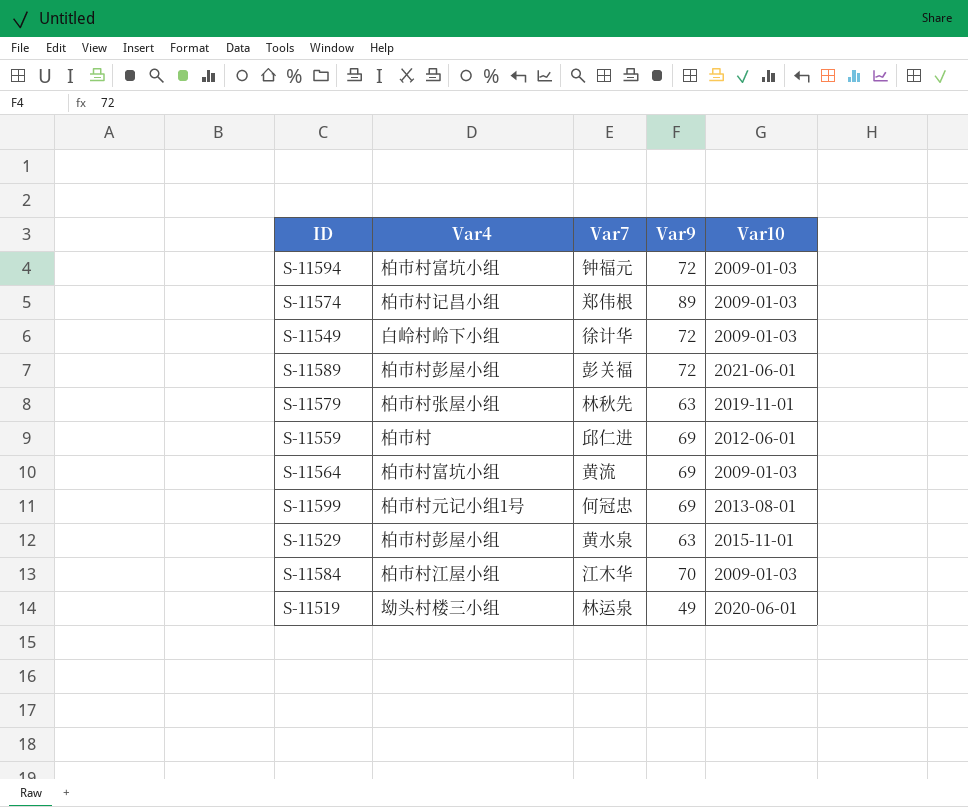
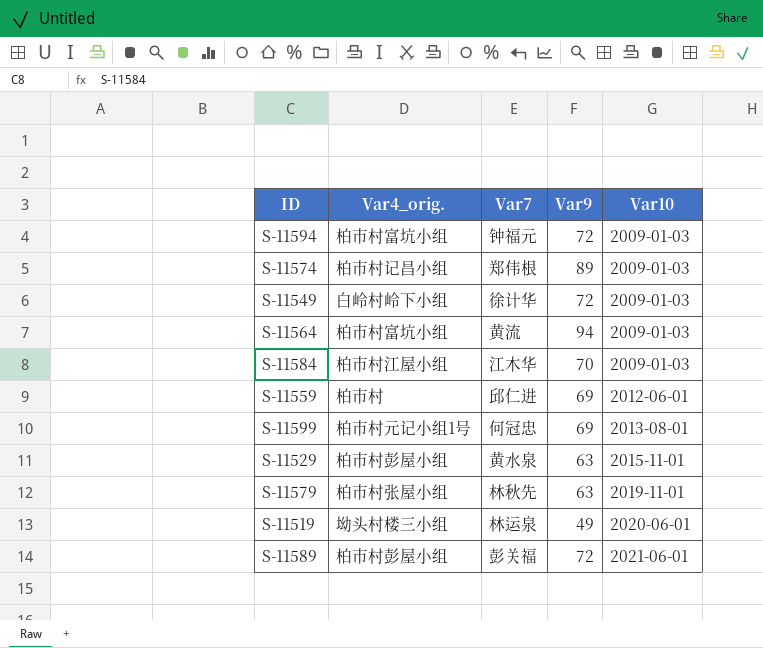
row order: none -> Var10 ascending
column name: Var4 -> Var4_orig.
S-11564 | Var9: 69 -> 94

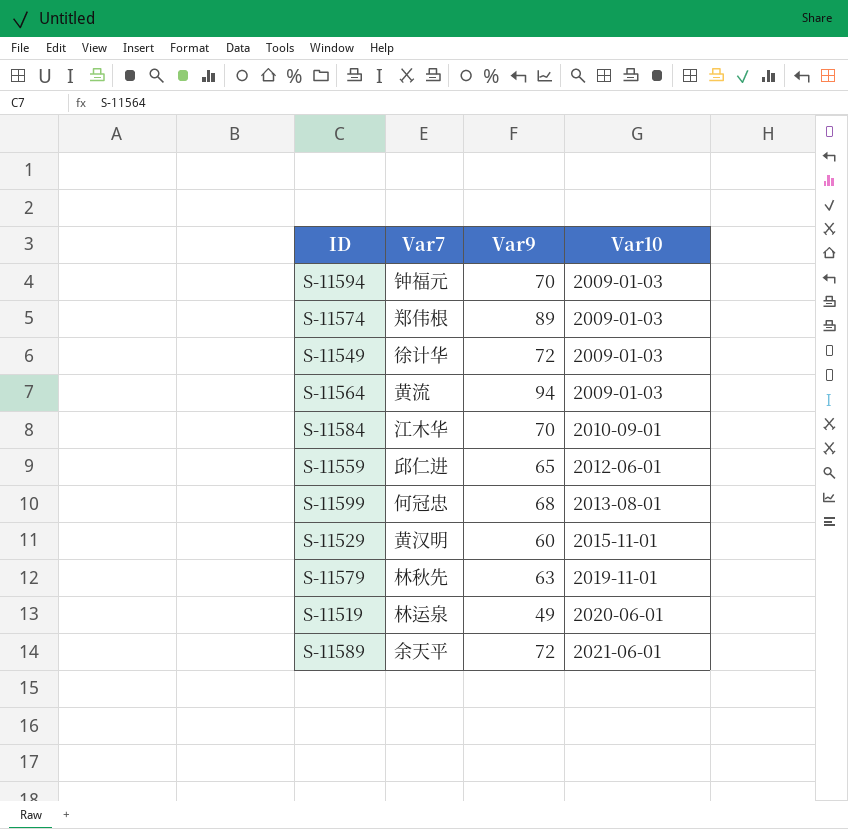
column Var4_orig. | position: 2 -> none
S-11594 | Var9: 72 -> 70
S-11584 | Var10: 2009-01-03 -> 2010-09-01
S-11559 | Var9: 69 -> 65
S-11599 | Var9: 69 -> 68
S-11529 | Var7: 黄水泉 -> 黄汉明
S-11529 | Var9: 63 -> 60
S-11589 | Var7: 彭关福 -> 余天平

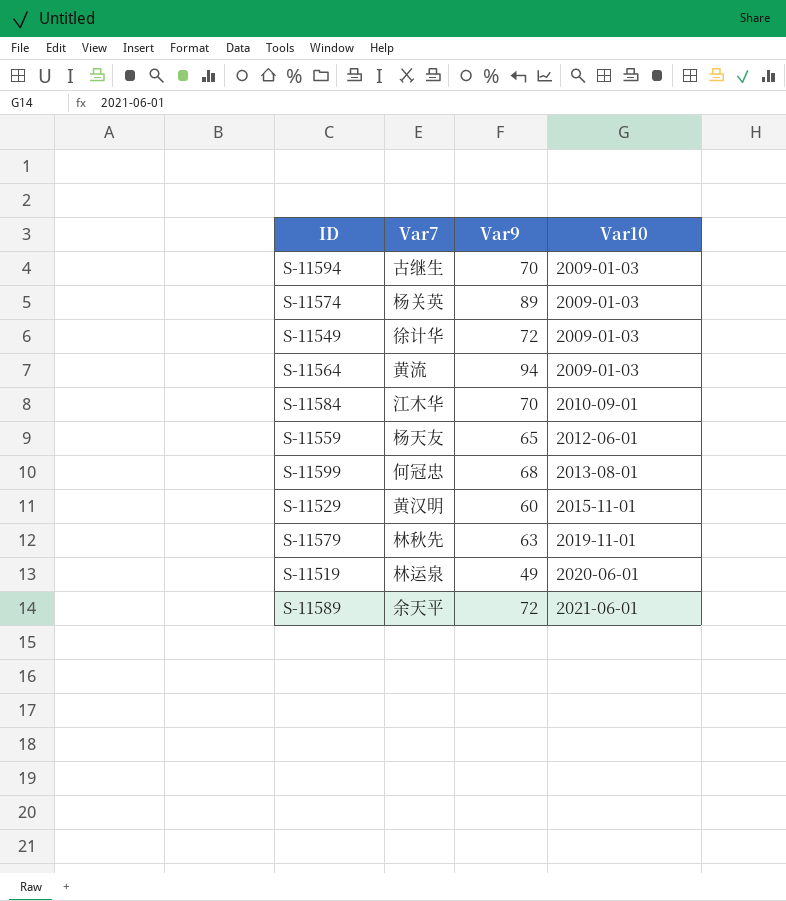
S-11594 | Var7: 钟福元 -> 古继生
S-11574 | Var7: 郑伟根 -> 杨关英
S-11559 | Var7: 邱仁进 -> 杨天友

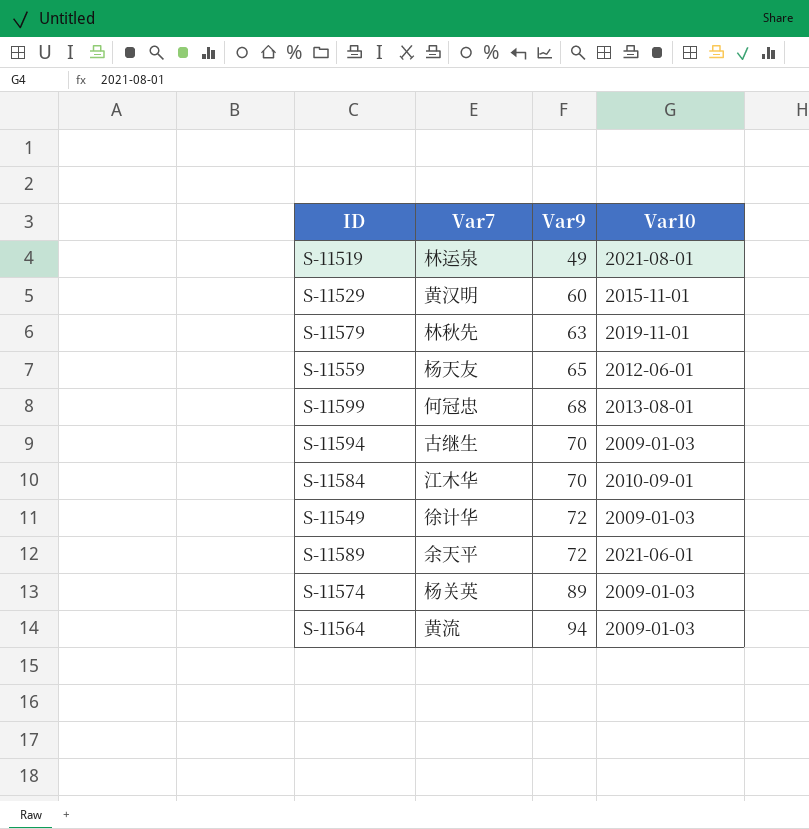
row order: Var10 ascending -> Var9 ascending
S-11519 | Var10: 2020-06-01 -> 2021-08-01

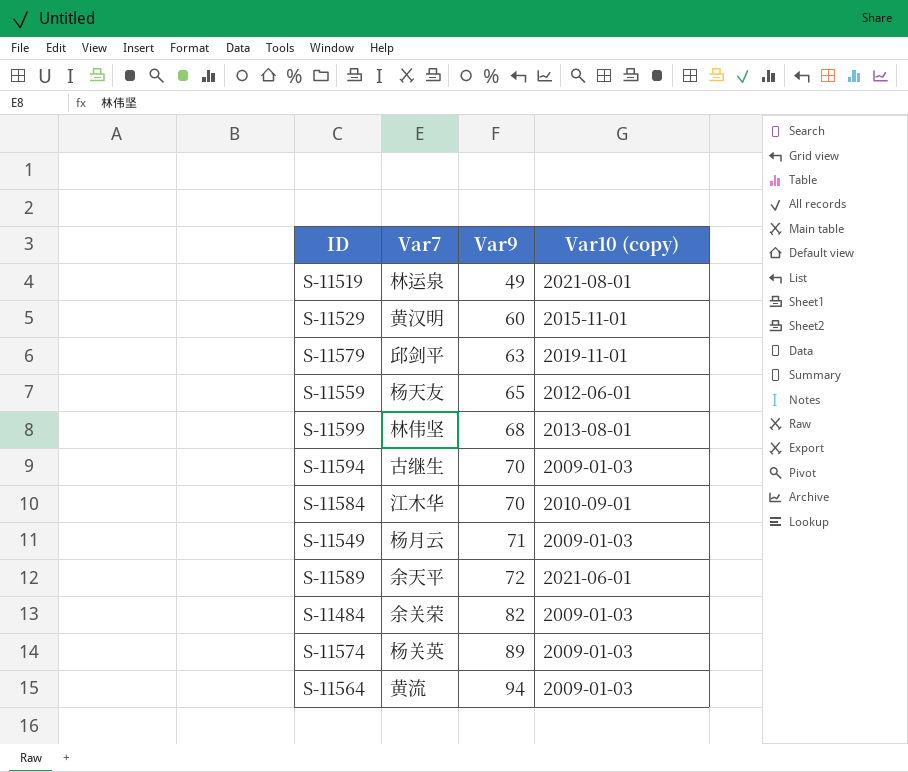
column name: Var10 -> Var10 (copy)
S-11579 | Var7: 林秋先 -> 邱剑平
S-11599 | Var7: 何冠忠 -> 林伟坚
S-11549 | Var7: 徐计华 -> 杨月云
S-11549 | Var9: 72 -> 71
row S-11484: none -> 余关荣 | 82 | 2009-01-03

